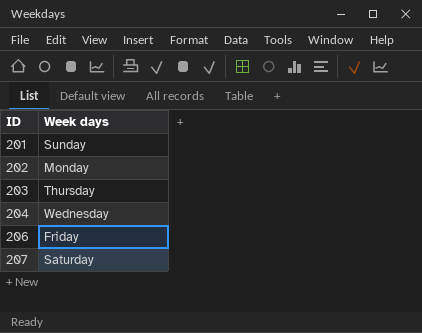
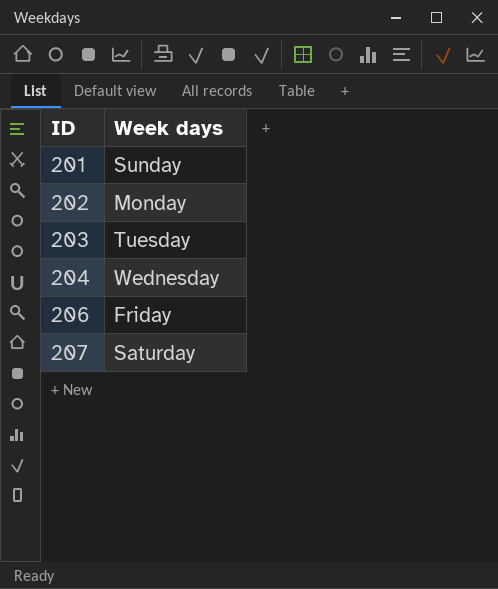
203 | Week days: Thursday -> Tuesday

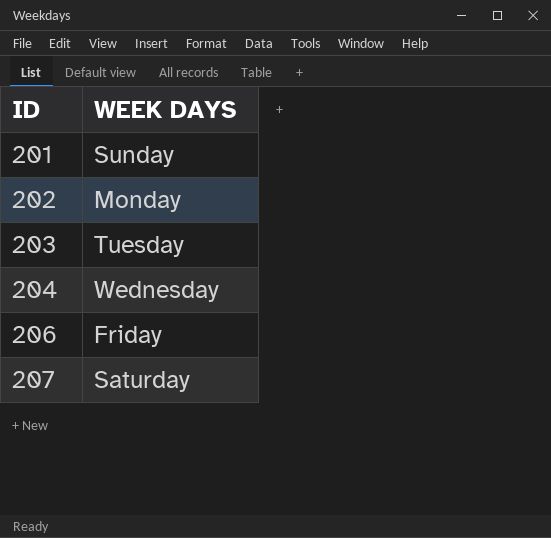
column name: Week days -> WEEK DAYS

